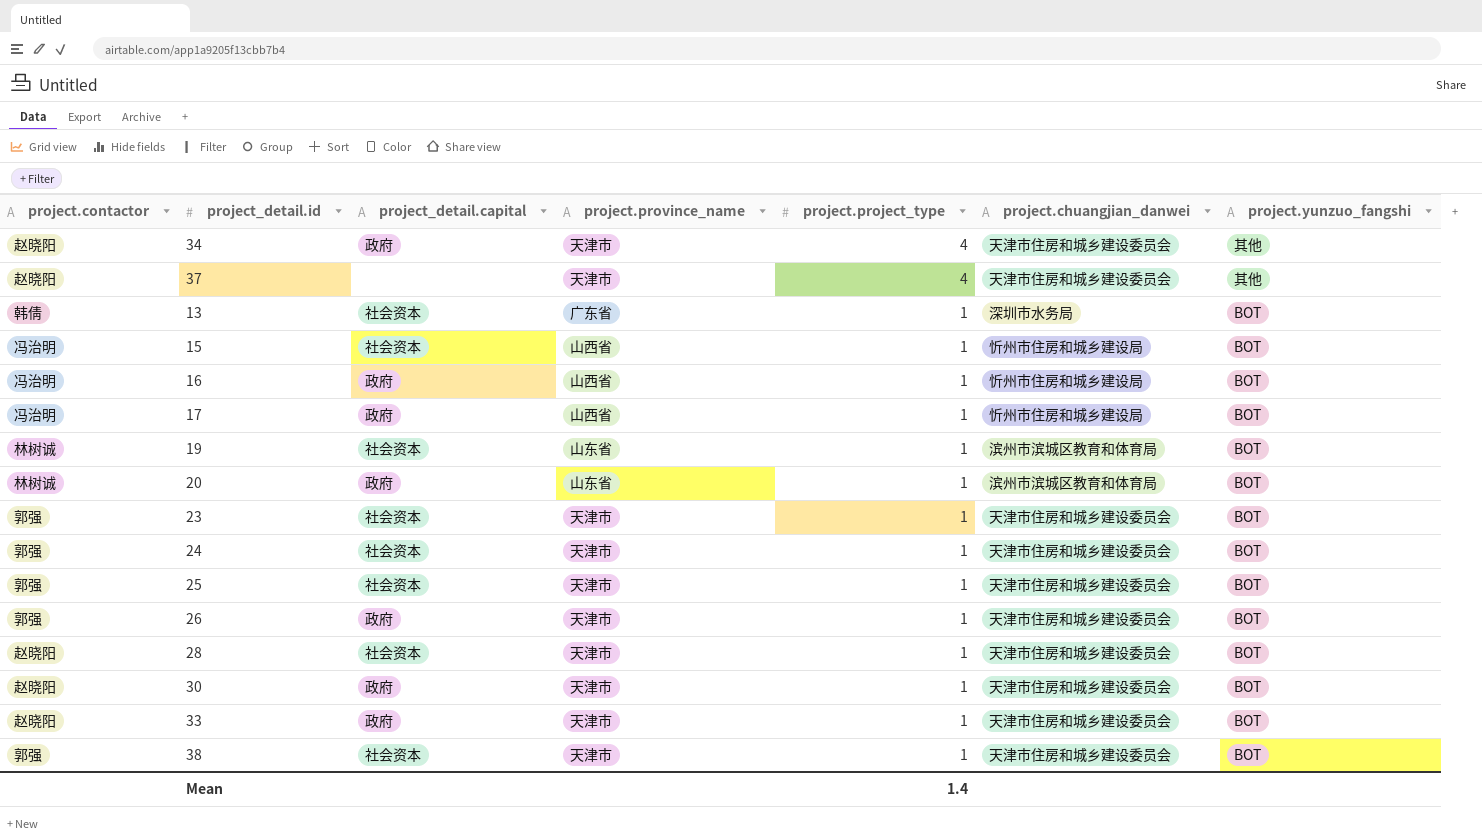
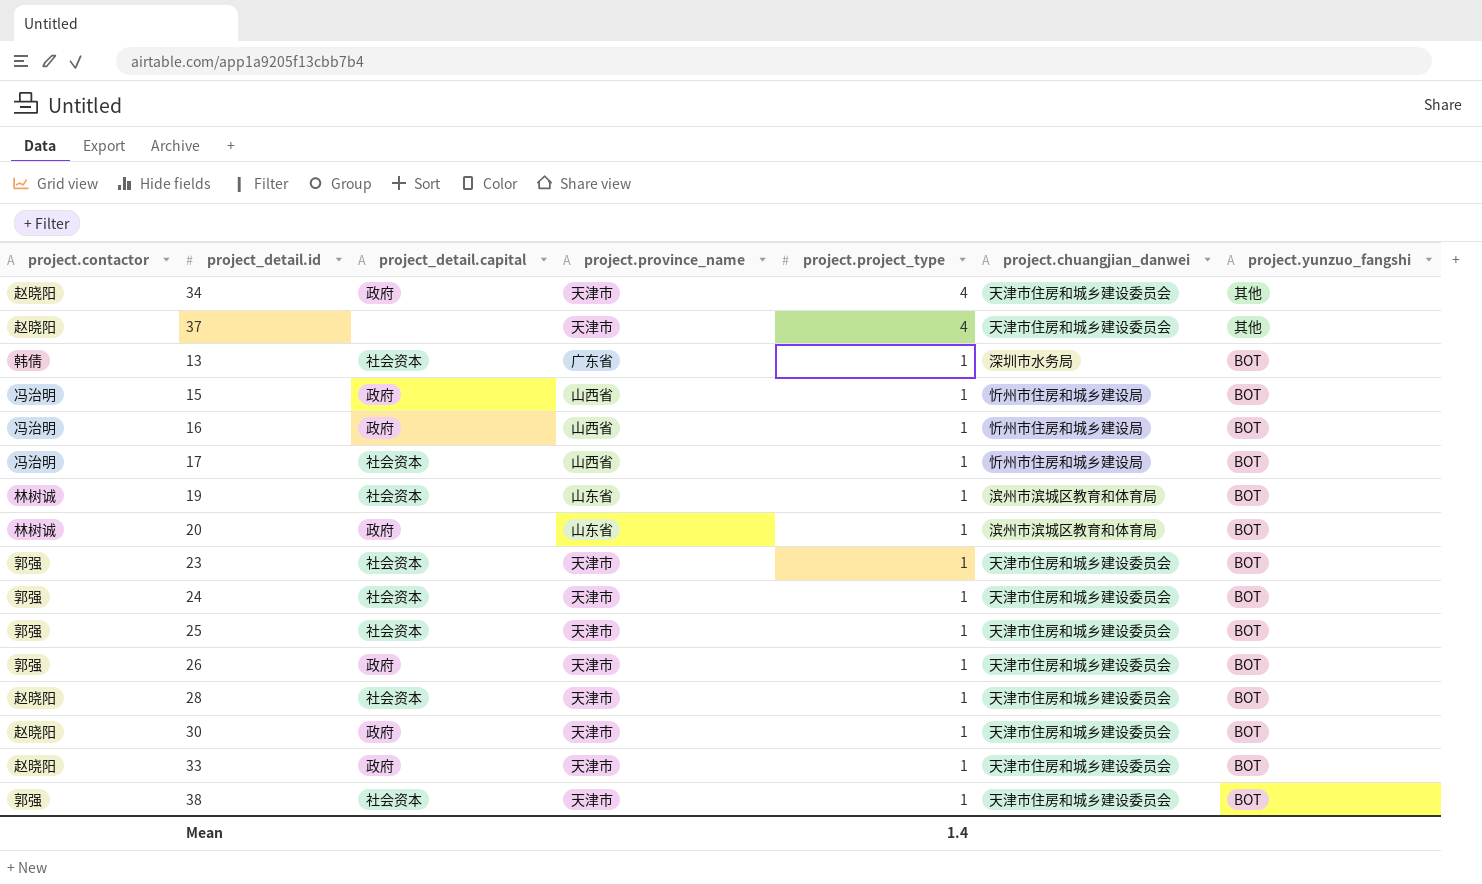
15 | project_detail.capital: 社会资本 -> 政府
17 | project_detail.capital: 政府 -> 社会资本

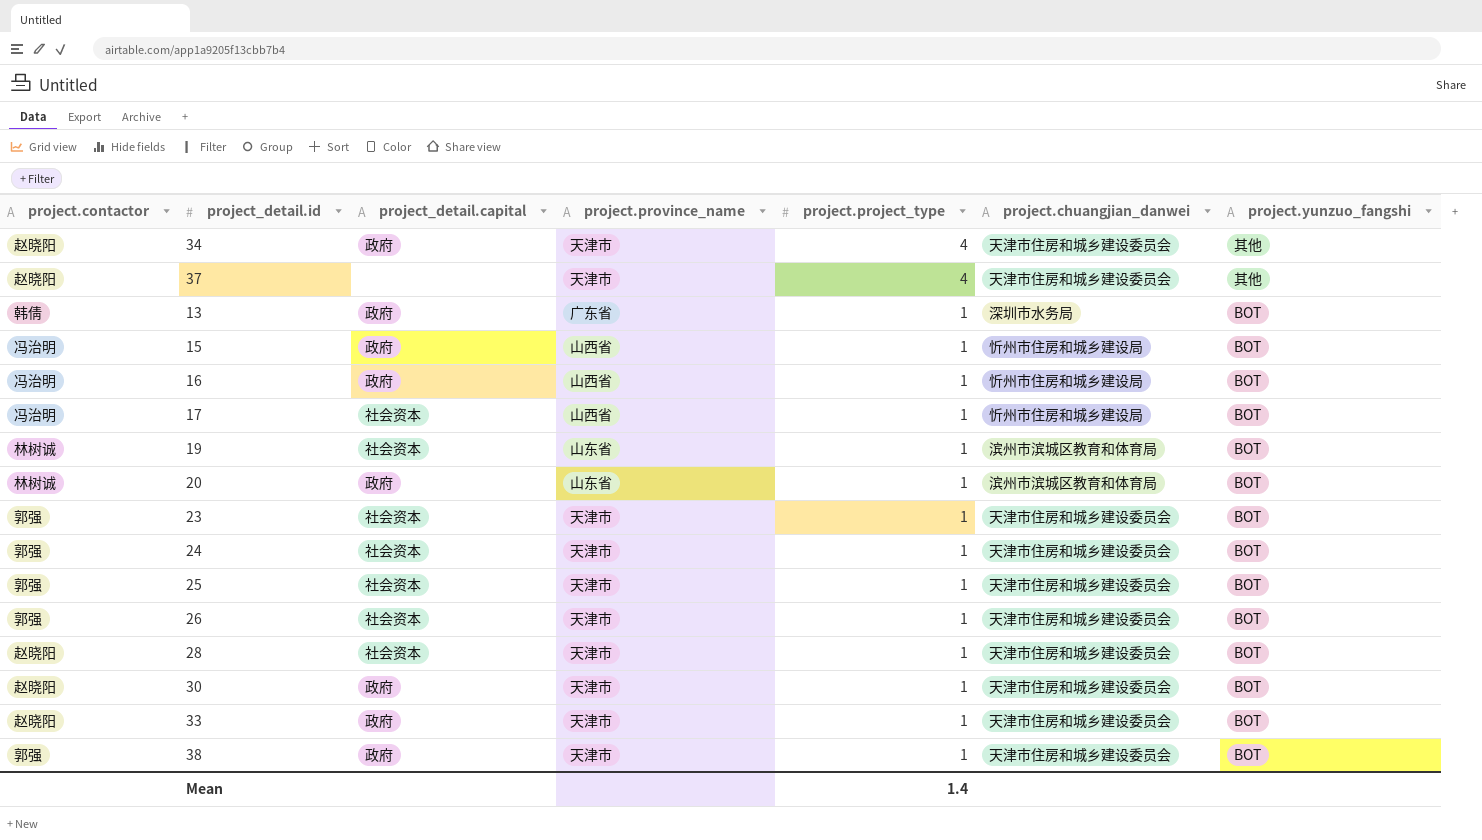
13 | project_detail.capital: 社会资本 -> 政府
26 | project_detail.capital: 政府 -> 社会资本
38 | project_detail.capital: 社会资本 -> 政府

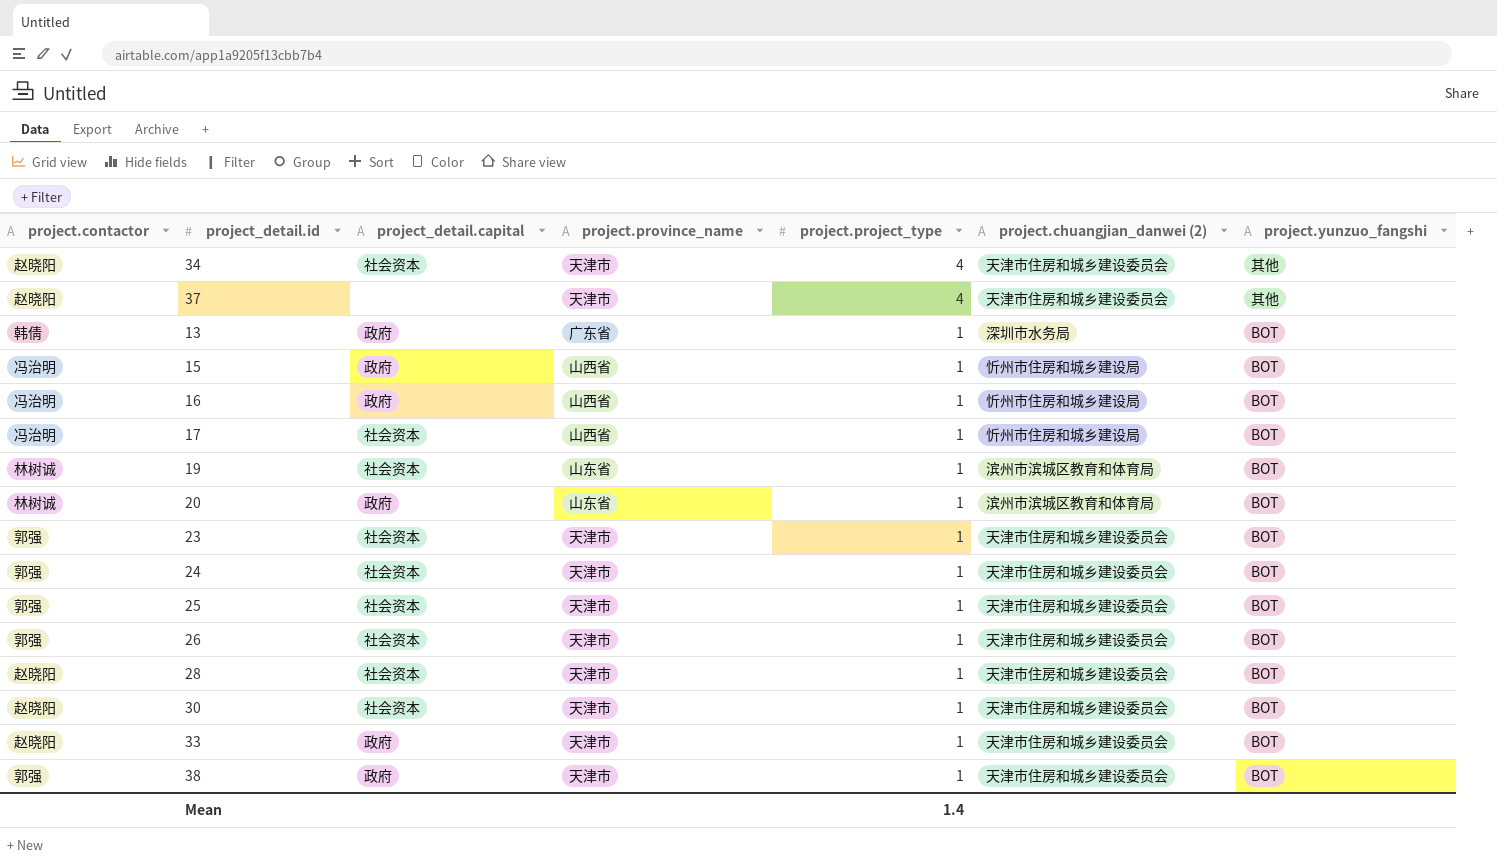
column name: project.chuangjian_danwei -> project.chuangjian_danwei (2)
34 | project_detail.capital: 政府 -> 社会资本
30 | project_detail.capital: 政府 -> 社会资本

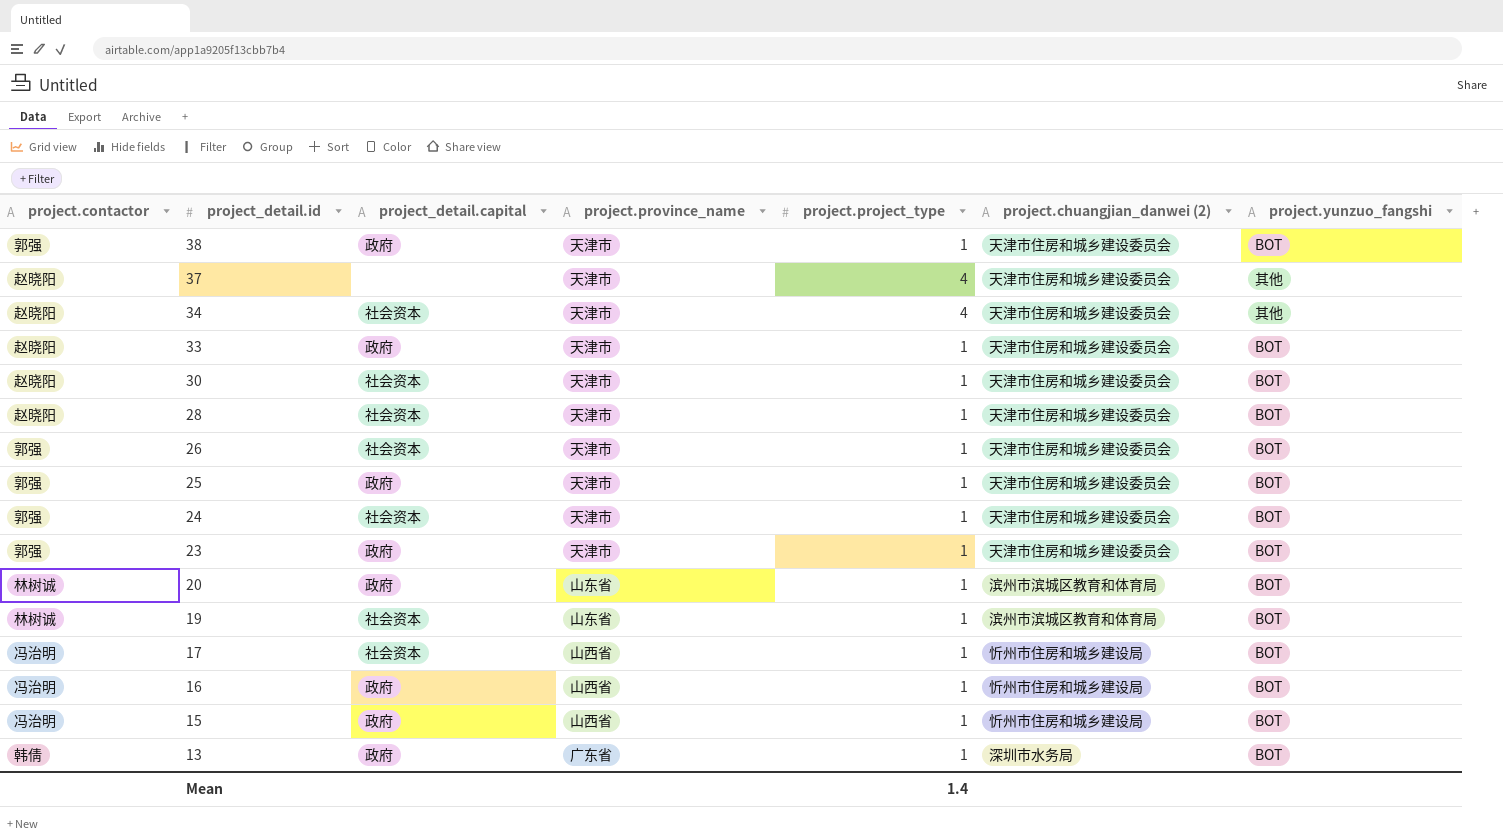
row order: project.project_type descending -> project_detail.id descending
25 | project_detail.capital: 社会资本 -> 政府
23 | project_detail.capital: 社会资本 -> 政府

